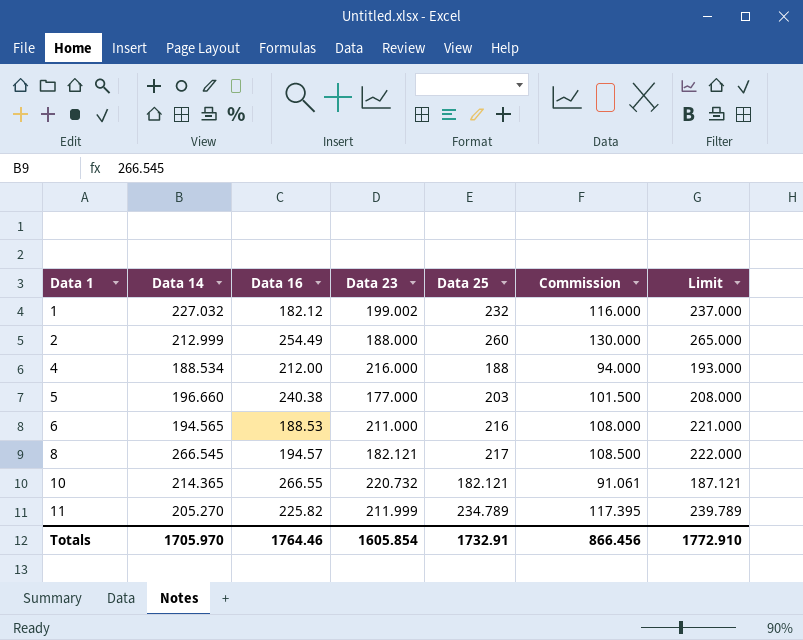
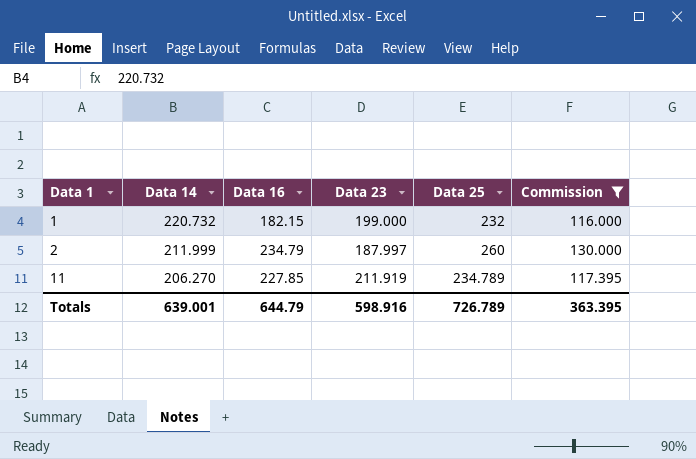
filter: none -> Commission >= 116.000
column Limit | formula: [Data 25] + 5 -> none
1 | Data 14: 227.032 -> 220.732
1 | Data 16: 182.12 -> 182.15
1 | Data 23: 199.002 -> 199.000
2 | Data 14: 212.999 -> 211.999
2 | Data 16: 254.49 -> 234.79
2 | Data 23: 188.000 -> 187.997
11 | Data 14: 205.270 -> 206.270
11 | Data 16: 225.82 -> 227.85
11 | Data 23: 211.999 -> 211.919
Totals | Data 14: 1705.970 -> 639.001
Totals | Data 16: 1764.46 -> 644.79
Totals | Data 23: 1605.854 -> 598.916
Totals | Data 25: 1732.91 -> 726.789
Totals | Commission: 866.456 -> 363.395

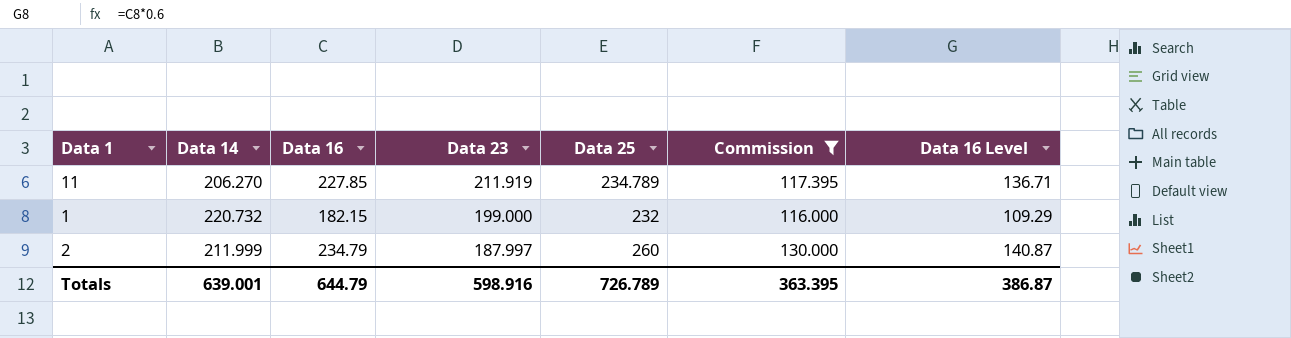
row order: Data 1 ascending -> Data 23 descending
column Data 16 Level | formula: none -> [Data 16] * 0.6

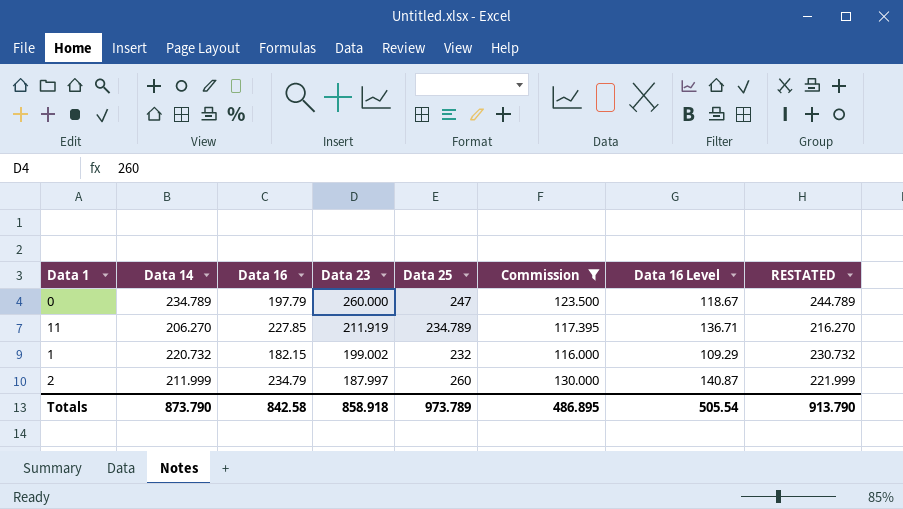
column RESTATED | formula: none -> [Data 14] + 10
row 0: none -> 234.789 | 197.79 | 260.000 | 247 | 123.500 | 118.67 | 244.789
1 | Data 23: 199.000 -> 199.002
Totals | Data 14: 639.001 -> 873.790
Totals | Data 16: 644.79 -> 842.58
Totals | Data 23: 598.916 -> 858.918
Totals | Data 25: 726.789 -> 973.789
Totals | Commission: 363.395 -> 486.895
Totals | Data 16 Level: 386.87 -> 505.54

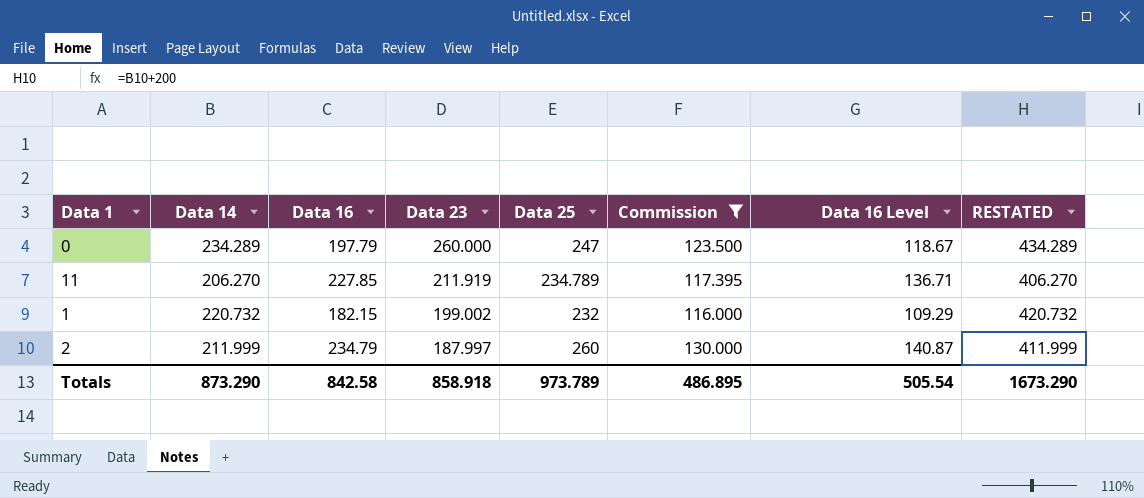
column RESTATED | formula: [Data 14] + 10 -> [Data 14] + 200
0 | Data 14: 234.789 -> 234.289
Totals | Data 14: 873.790 -> 873.290
Totals | RESTATED: 913.790 -> 1673.290

